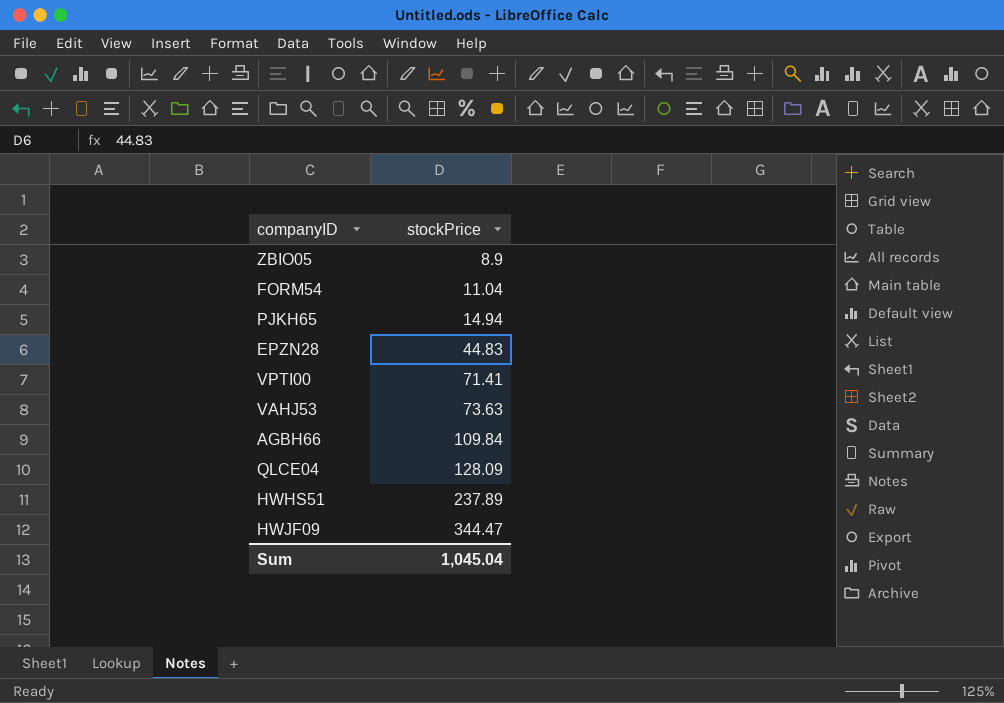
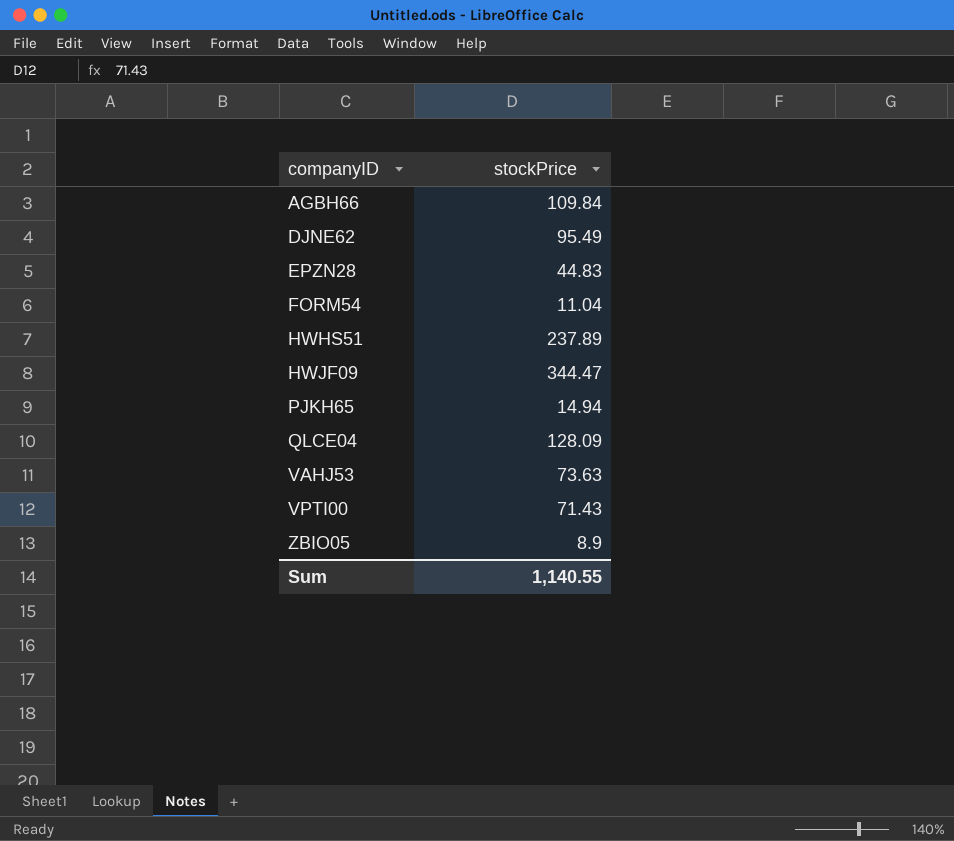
row order: stockPrice ascending -> companyID ascending
row DJNE62: none -> 95.49
VPTI00 | stockPrice: 71.41 -> 71.43
Sum | stockPrice: 1,045.04 -> 1,140.55

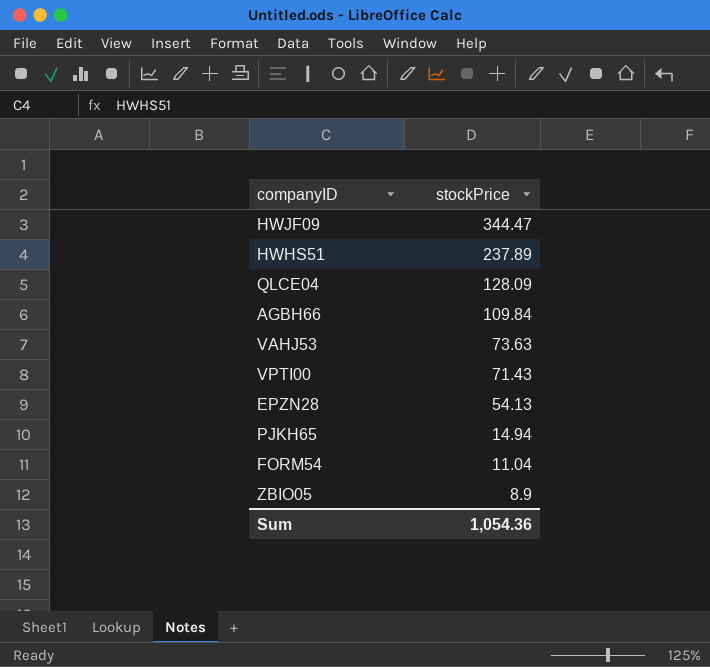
row order: companyID ascending -> stockPrice descending
row DJNE62: 95.49 -> none
EPZN28 | stockPrice: 44.83 -> 54.13
Sum | stockPrice: 1,140.55 -> 1,054.36

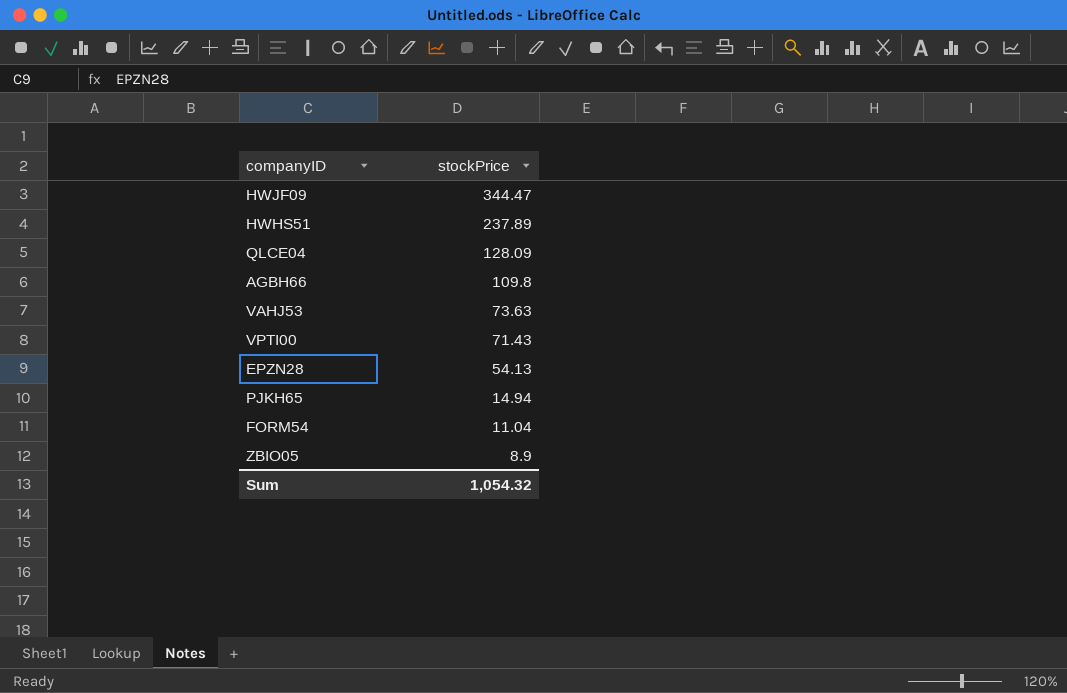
AGBH66 | stockPrice: 109.84 -> 109.8
Sum | stockPrice: 1,054.36 -> 1,054.32

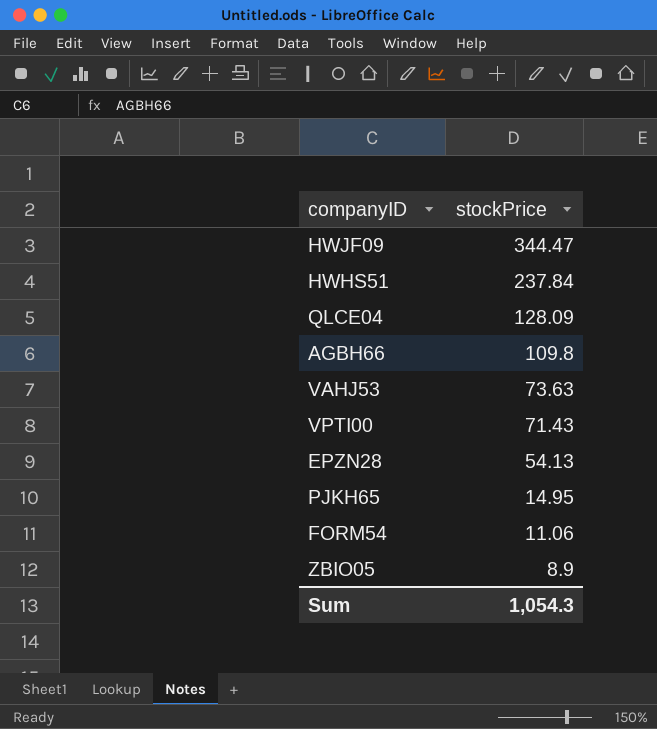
HWHS51 | stockPrice: 237.89 -> 237.84
PJKH65 | stockPrice: 14.94 -> 14.95
FORM54 | stockPrice: 11.04 -> 11.06
Sum | stockPrice: 1,054.32 -> 1,054.3

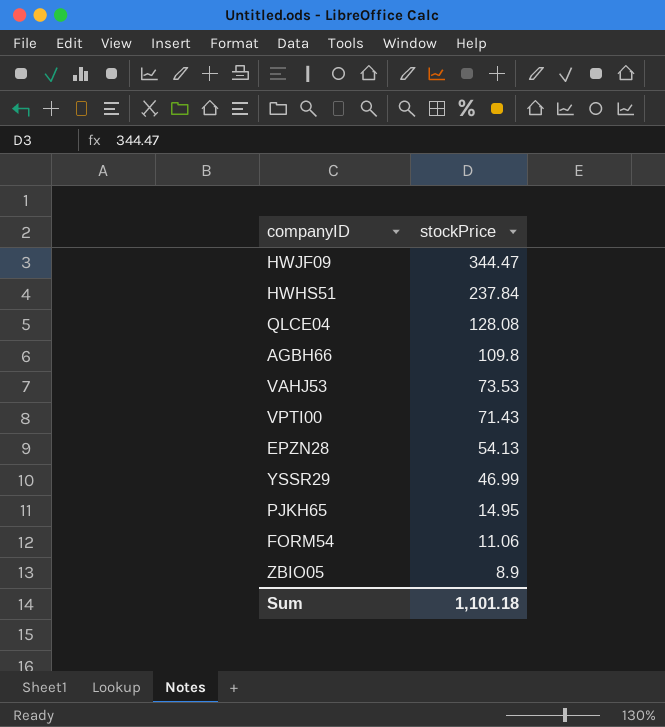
QLCE04 | stockPrice: 128.09 -> 128.08
VAHJ53 | stockPrice: 73.63 -> 73.53
row YSSR29: none -> 46.99
Sum | stockPrice: 1,054.3 -> 1,101.18

